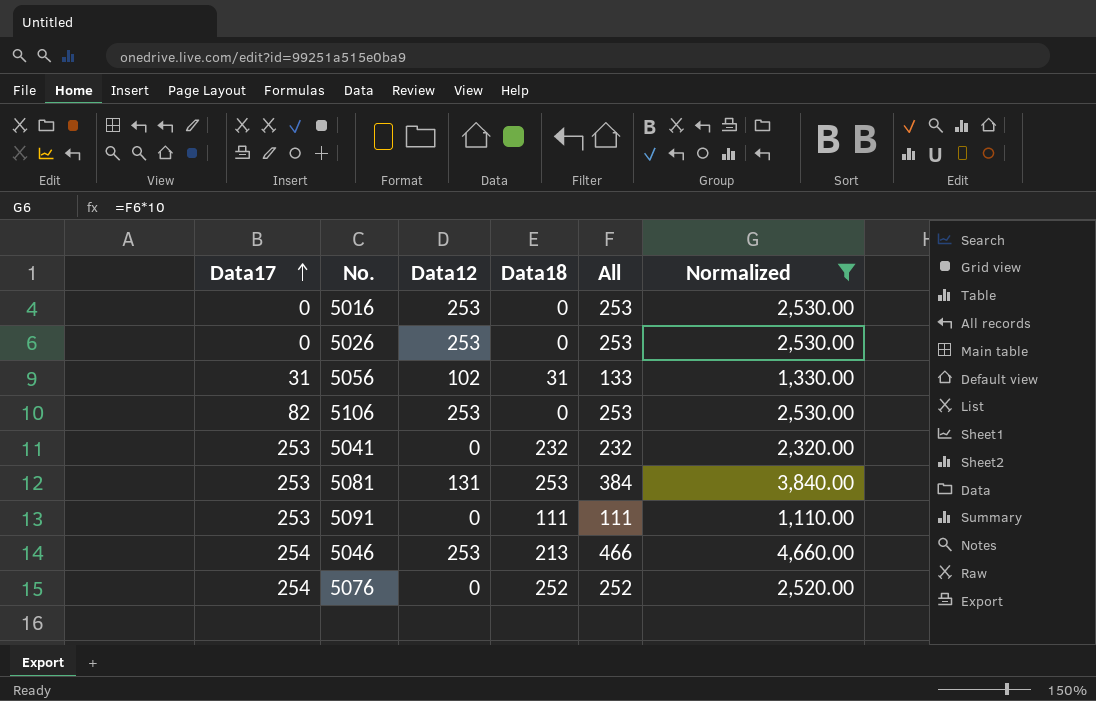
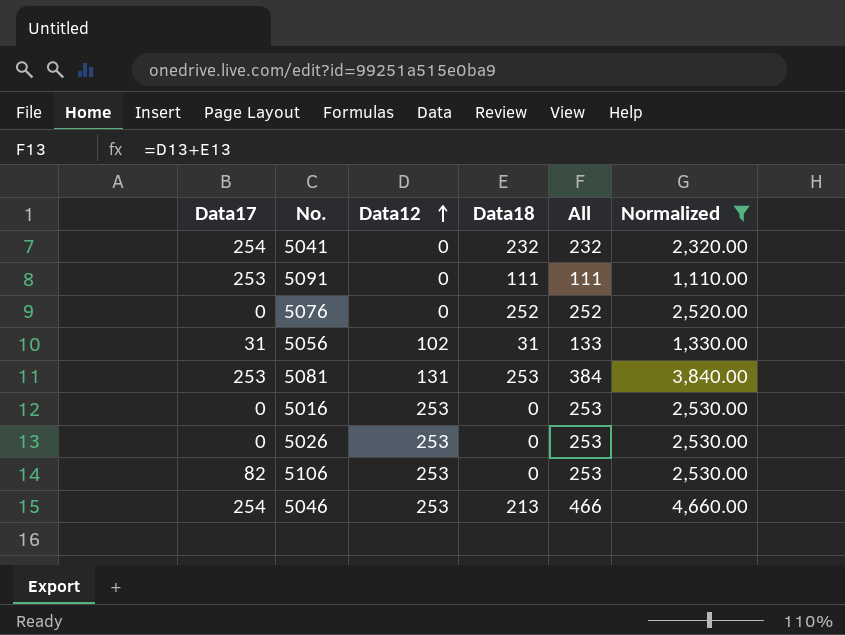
row order: Data17 ascending -> Data12 ascending
5041 | Data17: 253 -> 254
5076 | Data17: 254 -> 0

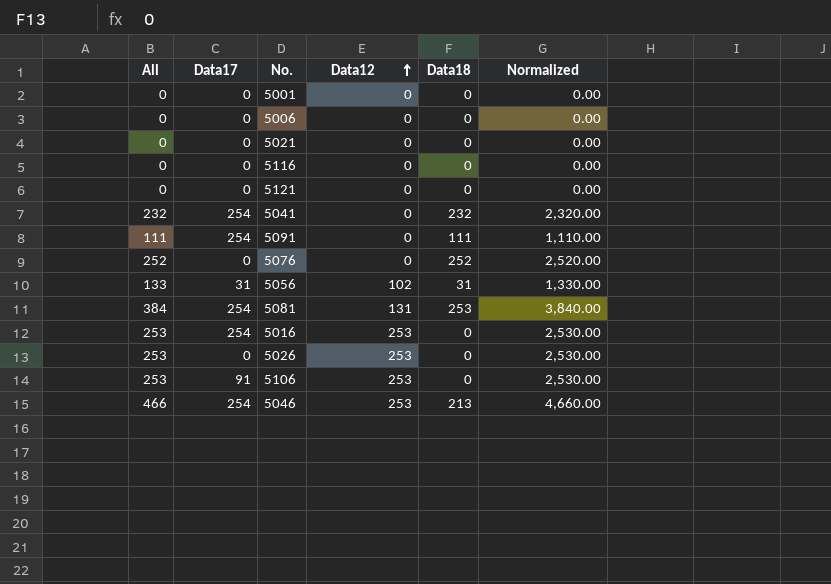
filter: Normalized != 0.00 -> none
column All | position: 5 -> 1
5091 | Data17: 253 -> 254
5081 | Data17: 253 -> 254
5016 | Data17: 0 -> 254
5106 | Data17: 82 -> 91

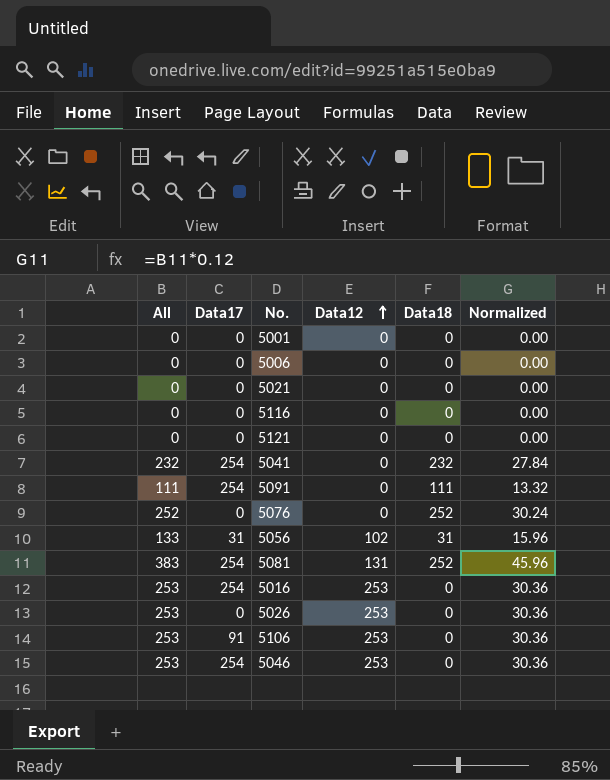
column Normalized | formula: [All] * 10 -> [All] * 0.12
5081 | All: 384 -> 383
5081 | Data18: 253 -> 252
5046 | All: 466 -> 253
5046 | Data18: 213 -> 0

